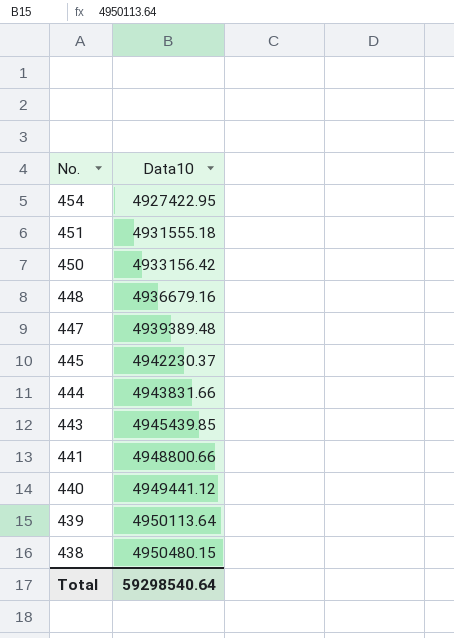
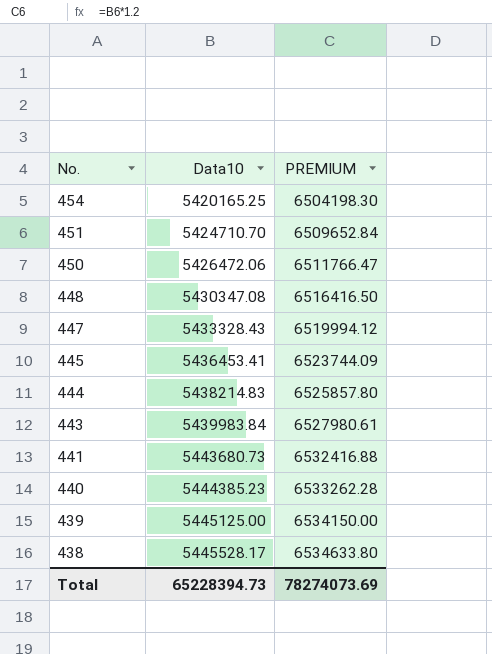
column PREMIUM | formula: none -> [Data10] * 1.2
454 | Data10: 4927422.95 -> 5420165.25
451 | Data10: 4931555.18 -> 5424710.70
450 | Data10: 4933156.42 -> 5426472.06
448 | Data10: 4936679.16 -> 5430347.08
447 | Data10: 4939389.48 -> 5433328.43
445 | Data10: 4942230.37 -> 5436453.41
444 | Data10: 4943831.66 -> 5438214.83
443 | Data10: 4945439.85 -> 5439983.84
441 | Data10: 4948800.66 -> 5443680.73
440 | Data10: 4949441.12 -> 5444385.23
439 | Data10: 4950113.64 -> 5445125.00
438 | Data10: 4950480.15 -> 5445528.17
Total | Data10: 59298540.64 -> 65228394.73

